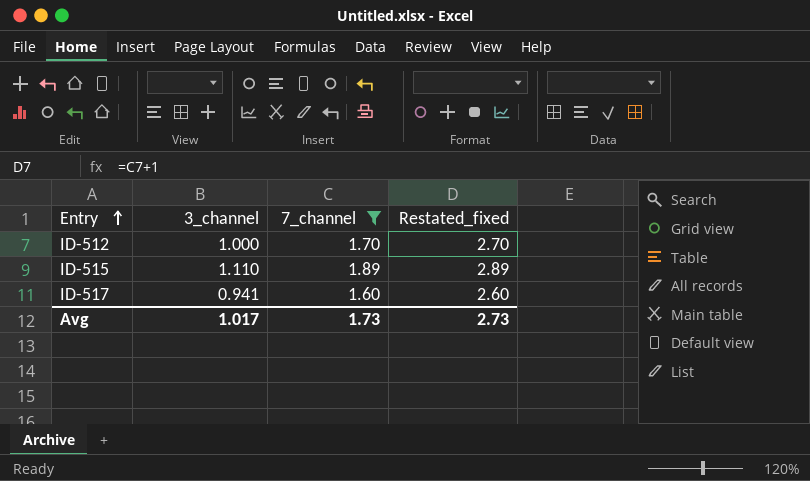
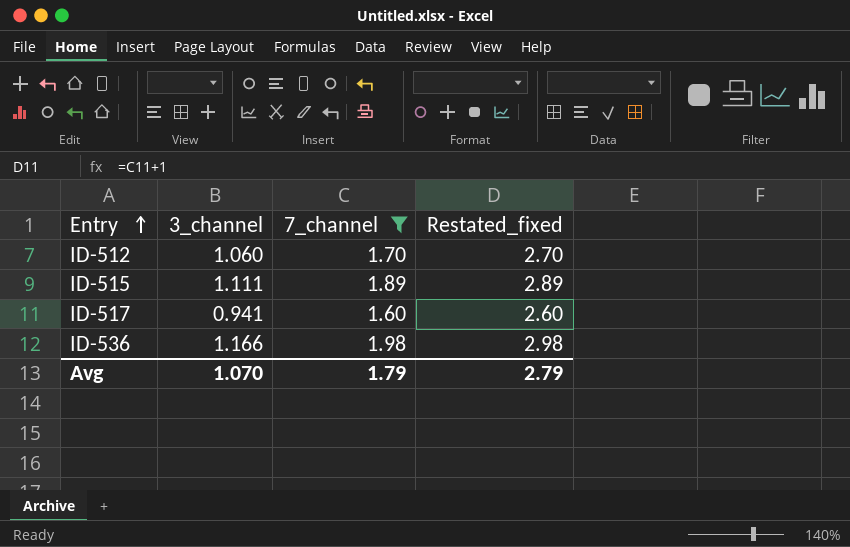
ID-512 | 3_channel: 1.000 -> 1.060
ID-515 | 3_channel: 1.110 -> 1.111
row ID-536: none -> 1.166 | 1.98 | 2.98
Avg | 3_channel: 1.017 -> 1.070
Avg | 7_channel: 1.73 -> 1.79
Avg | Restated_fixed: 2.73 -> 2.79

